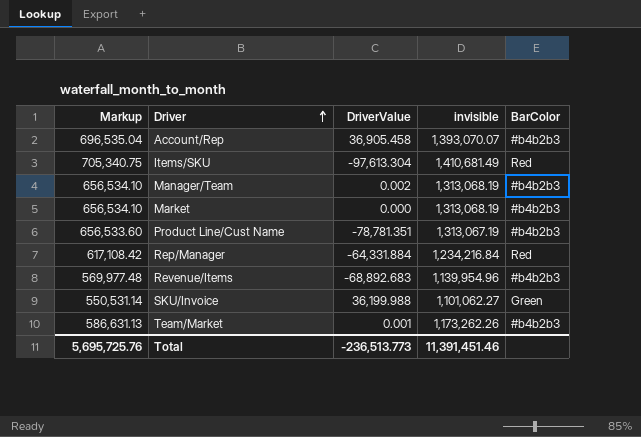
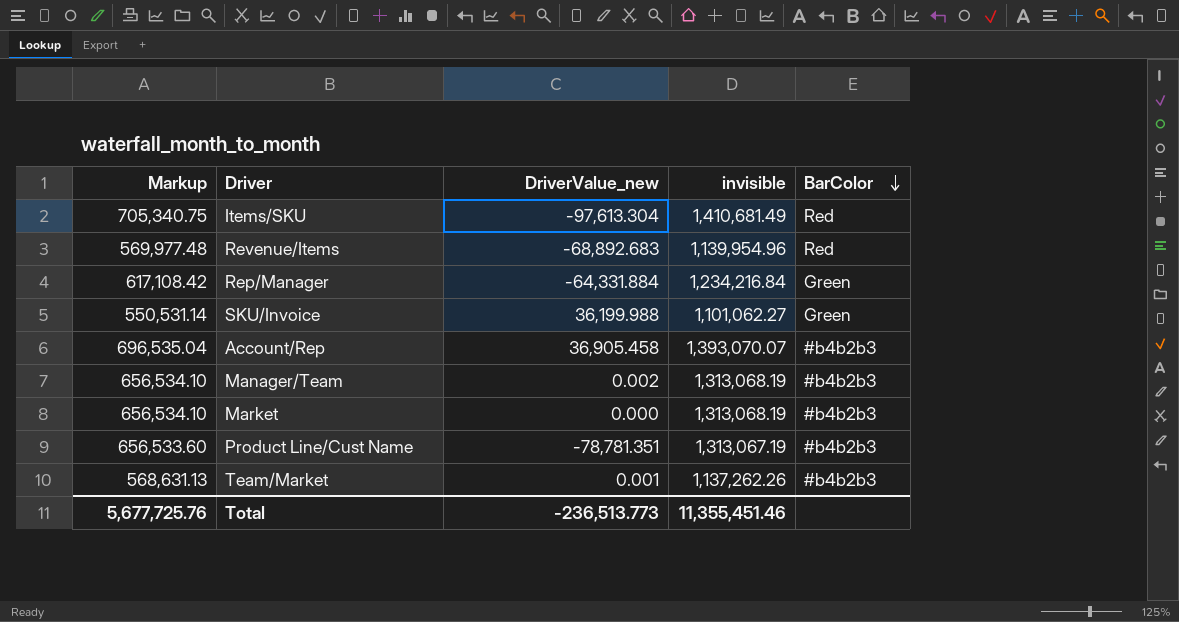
row order: Driver ascending -> BarColor descending
column name: DriverValue -> DriverValue_new
Revenue/Items | BarColor: #b4b2b3 -> Red
Rep/Manager | BarColor: Red -> Green
Team/Market | Markup: 586,631.13 -> 568,631.13
Team/Market | invisible: 1,173,262.26 -> 1,137,262.26
Total | Markup: 5,695,725.76 -> 5,677,725.76
Total | invisible: 11,391,451.46 -> 11,355,451.46

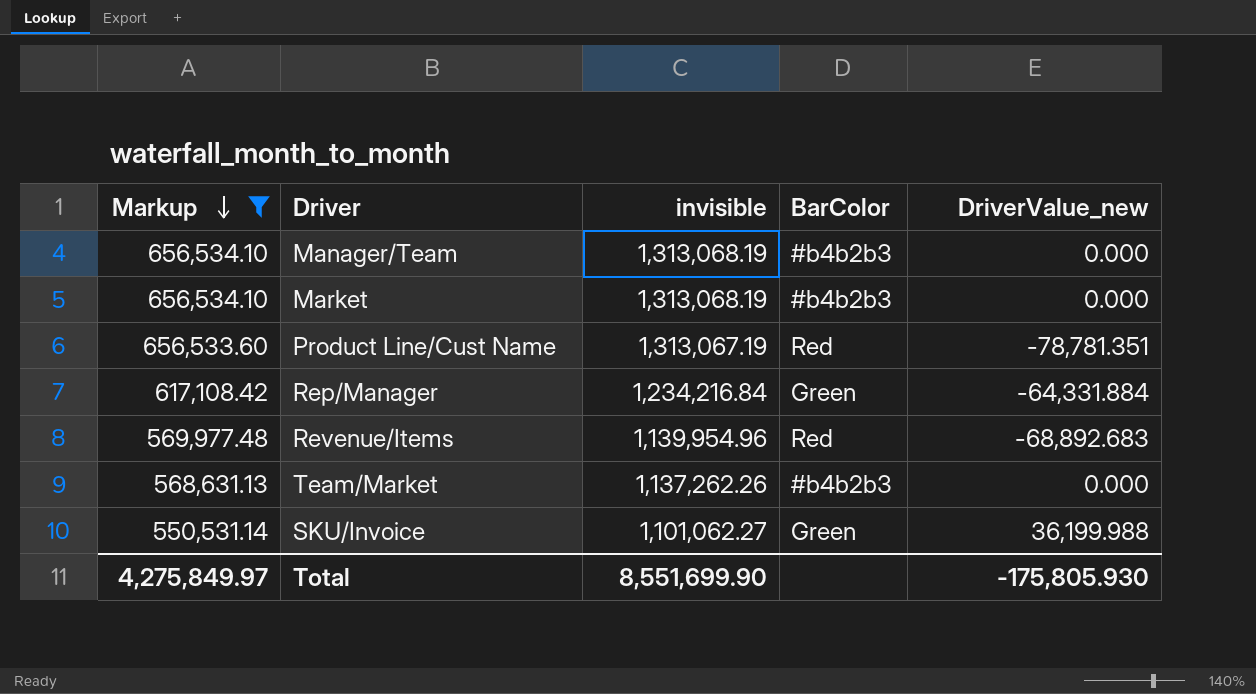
filter: none -> Markup <= 656,534.10
row order: BarColor descending -> Markup descending
column DriverValue_new | position: 3 -> 5
Manager/Team | DriverValue_new: 0.002 -> 0.000
Product Line/Cust Name | BarColor: #b4b2b3 -> Red
Team/Market | DriverValue_new: 0.001 -> 0.000
Total | Markup: 5,677,725.76 -> 4,275,849.97
Total | invisible: 11,355,451.46 -> 8,551,699.90
Total | DriverValue_new: -236,513.773 -> -175,805.930

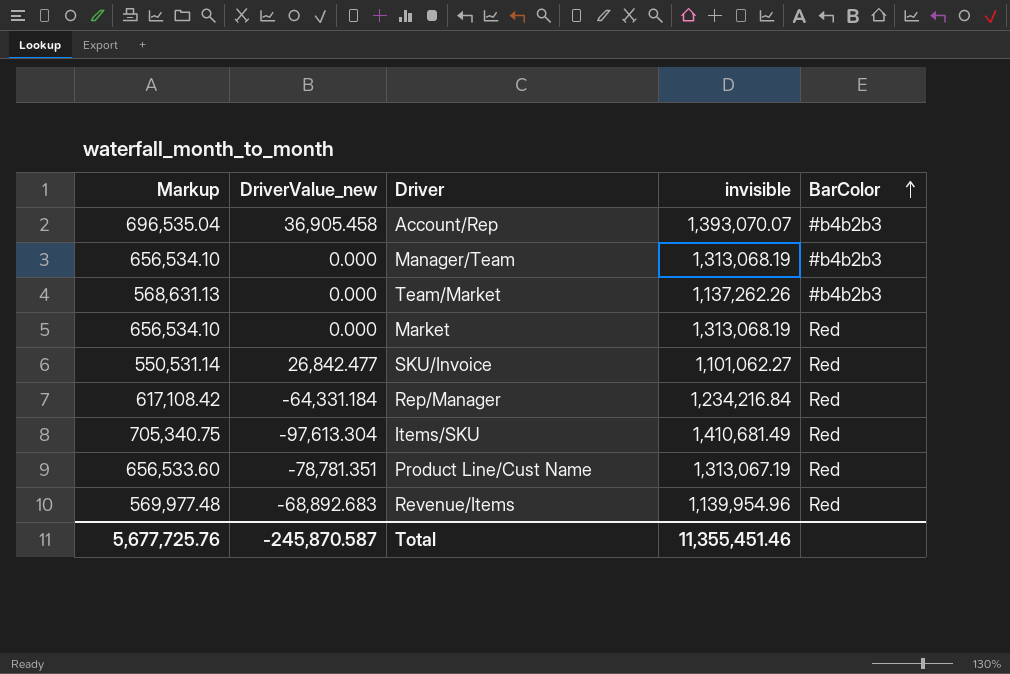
filter: Markup <= 656,534.10 -> none
row order: Markup descending -> BarColor ascending
column DriverValue_new | position: 5 -> 2
Market | BarColor: #b4b2b3 -> Red
SKU/Invoice | DriverValue_new: 36,199.988 -> 26,842.477
SKU/Invoice | BarColor: Green -> Red
Rep/Manager | DriverValue_new: -64,331.884 -> -64,331.184
Rep/Manager | BarColor: Green -> Red
Total | Markup: 4,275,849.97 -> 5,677,725.76
Total | DriverValue_new: -175,805.930 -> -245,870.587
Total | invisible: 8,551,699.90 -> 11,355,451.46

